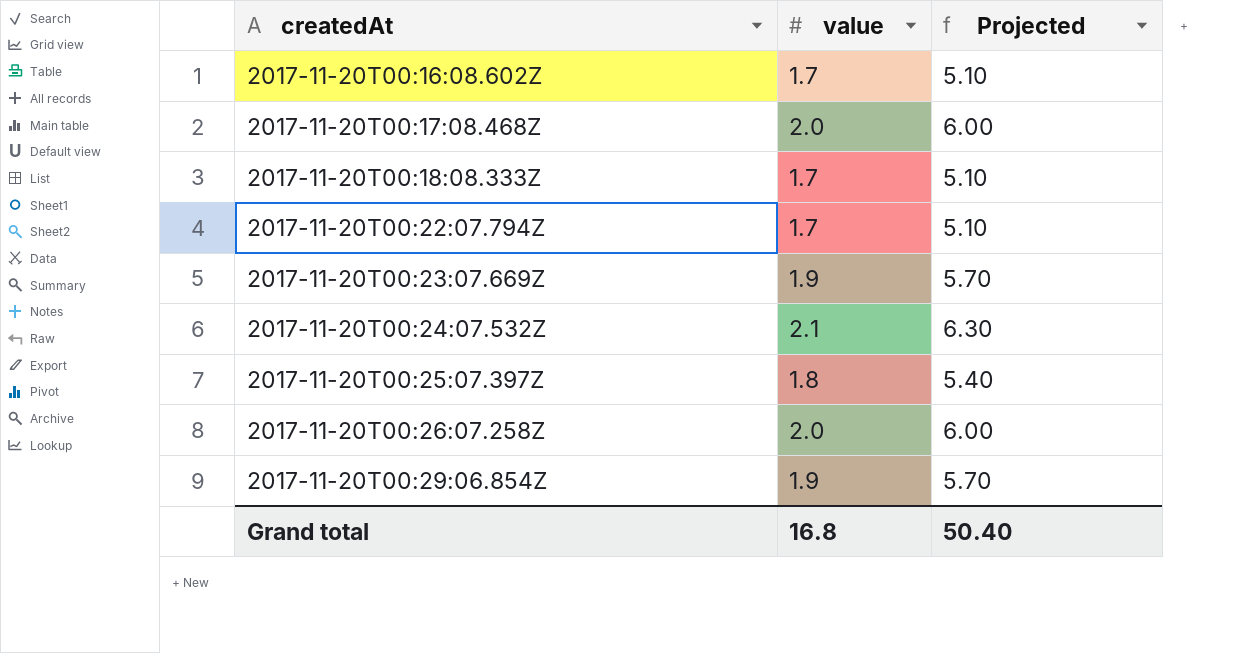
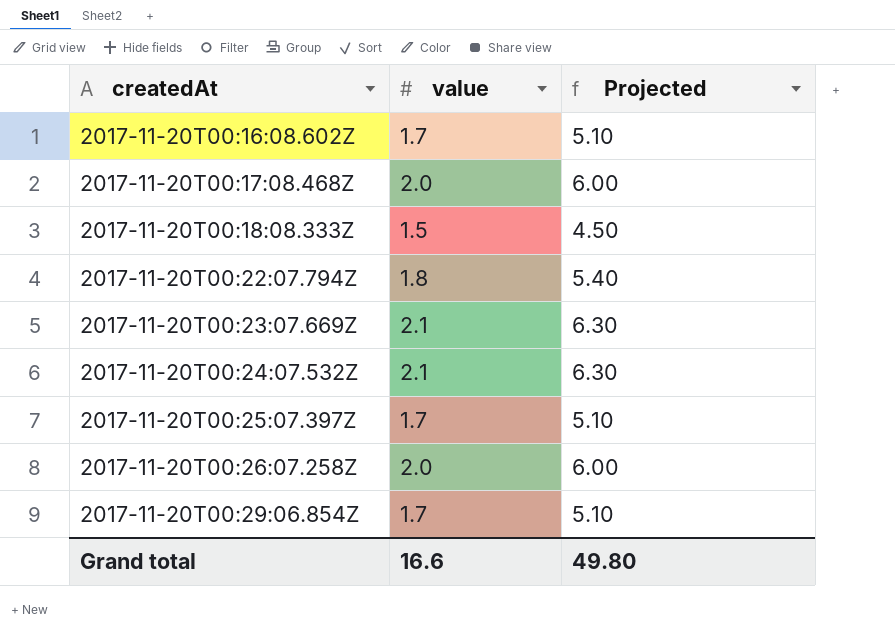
2017-11-20T00:18:08.333Z | value: 1.7 -> 1.5
2017-11-20T00:18:08.333Z | Projected: 5.10 -> 4.50
2017-11-20T00:22:07.794Z | value: 1.7 -> 1.8
2017-11-20T00:22:07.794Z | Projected: 5.10 -> 5.40
2017-11-20T00:23:07.669Z | value: 1.9 -> 2.1
2017-11-20T00:23:07.669Z | Projected: 5.70 -> 6.30
2017-11-20T00:25:07.397Z | value: 1.8 -> 1.7
2017-11-20T00:25:07.397Z | Projected: 5.40 -> 5.10
2017-11-20T00:29:06.854Z | value: 1.9 -> 1.7
2017-11-20T00:29:06.854Z | Projected: 5.70 -> 5.10
Grand total | value: 16.8 -> 16.6
Grand total | Projected: 50.40 -> 49.80

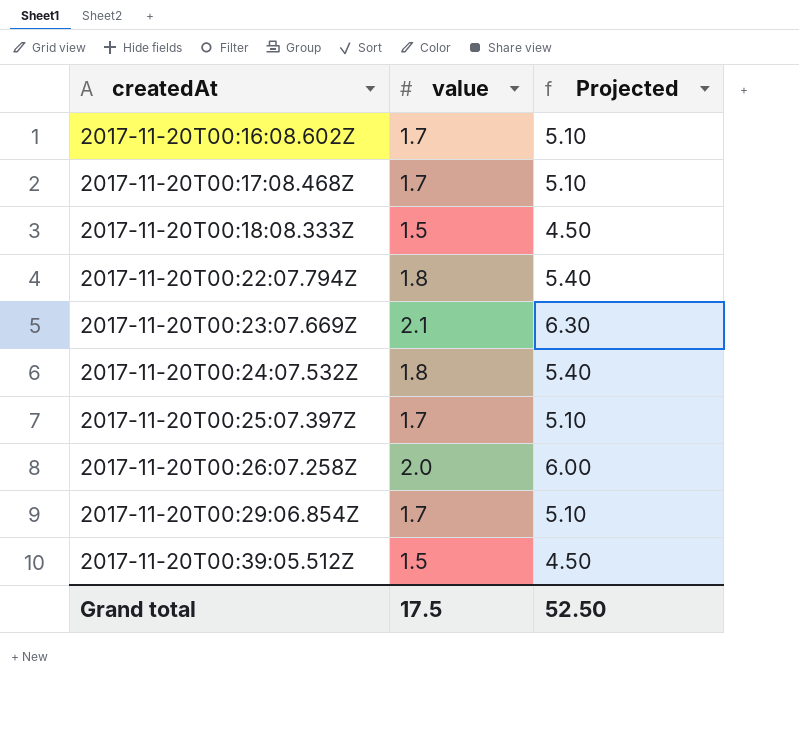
2017-11-20T00:17:08.468Z | value: 2.0 -> 1.7
2017-11-20T00:17:08.468Z | Projected: 6.00 -> 5.10
2017-11-20T00:24:07.532Z | value: 2.1 -> 1.8
2017-11-20T00:24:07.532Z | Projected: 6.30 -> 5.40
row 2017-11-20T00:39:05.512Z: none -> 1.5 | 4.50
Grand total | value: 16.6 -> 17.5
Grand total | Projected: 49.80 -> 52.50

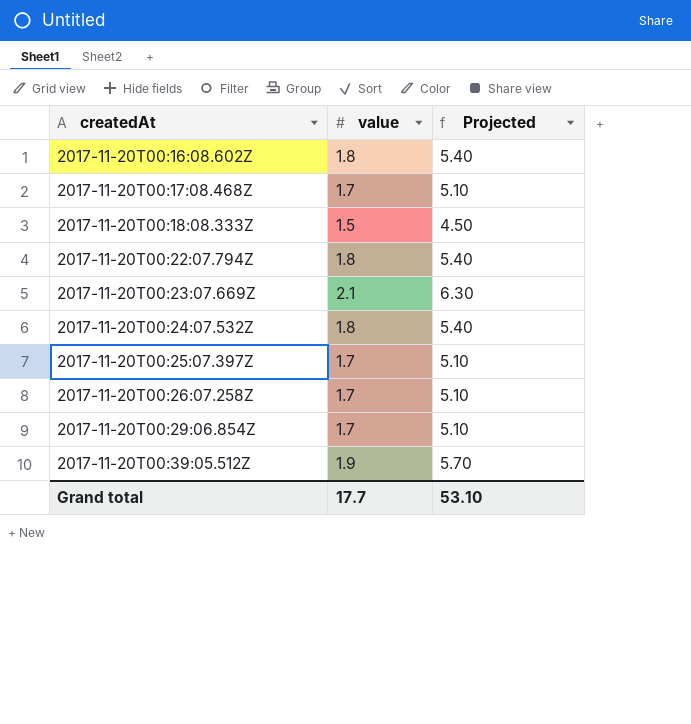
2017-11-20T00:16:08.602Z | value: 1.7 -> 1.8
2017-11-20T00:16:08.602Z | Projected: 5.10 -> 5.40
2017-11-20T00:26:07.258Z | value: 2.0 -> 1.7
2017-11-20T00:26:07.258Z | Projected: 6.00 -> 5.10
2017-11-20T00:39:05.512Z | value: 1.5 -> 1.9
2017-11-20T00:39:05.512Z | Projected: 4.50 -> 5.70
Grand total | value: 17.5 -> 17.7
Grand total | Projected: 52.50 -> 53.10

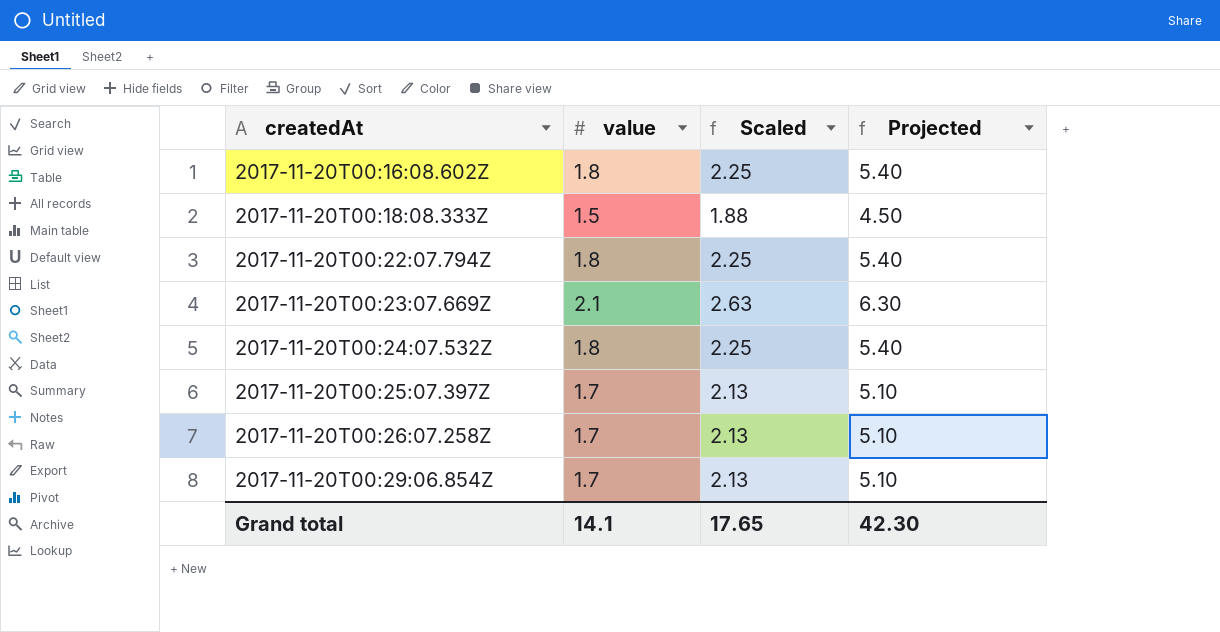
column Scaled | formula: none -> [value] * 1.25
row 2017-11-20T00:17:08.468Z: 1.7 | 5.10 -> none
row 2017-11-20T00:39:05.512Z: 1.9 | 5.70 -> none
Grand total | value: 17.7 -> 14.1
Grand total | Projected: 53.10 -> 42.30

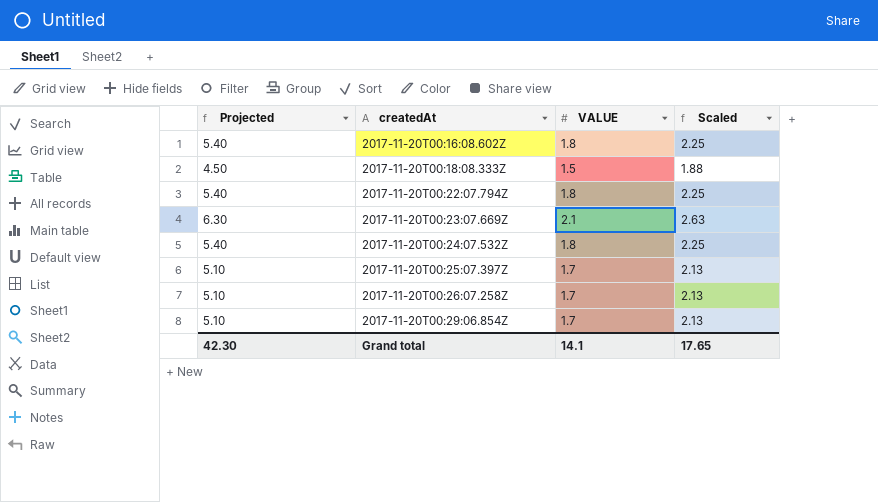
column Projected | position: 4 -> 1
column name: value -> VALUE

